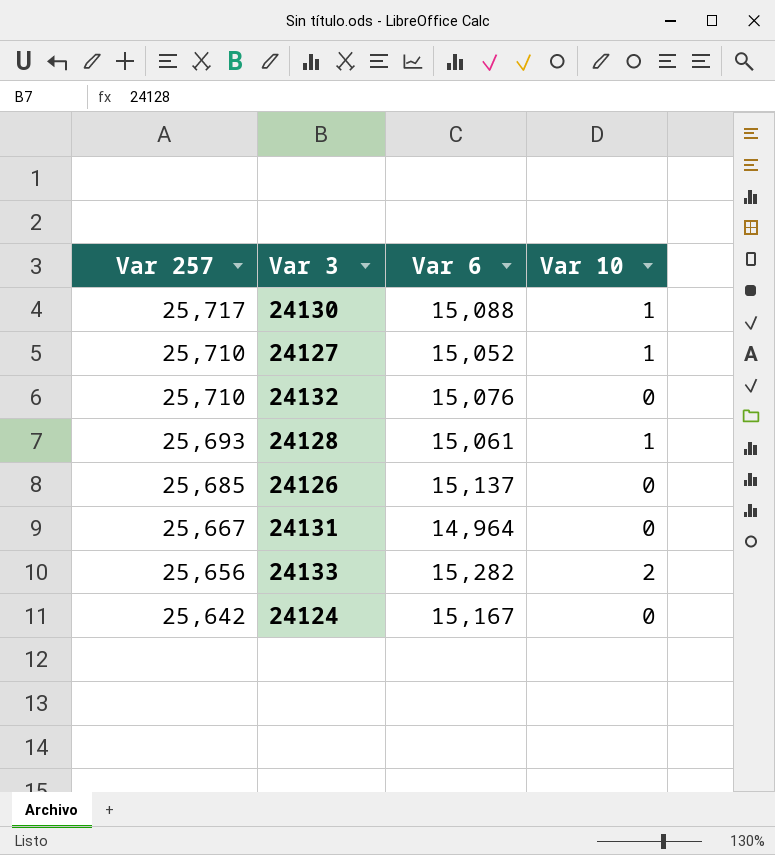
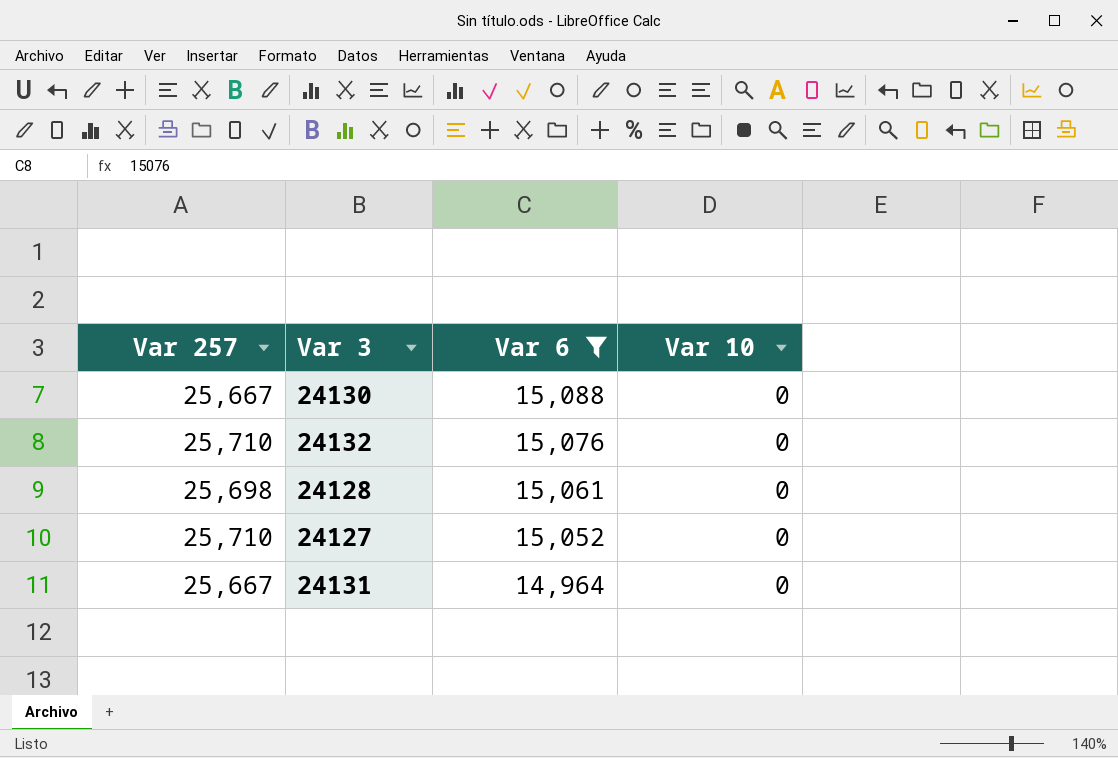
filter: none -> Var 6 <= 15,088
row order: Var 257 descending -> Var 6 descending
24130 | Var 257: 25,717 -> 25,667
24130 | Var 10: 1 -> 0
24128 | Var 257: 25,693 -> 25,698
24128 | Var 10: 1 -> 0
24127 | Var 10: 1 -> 0

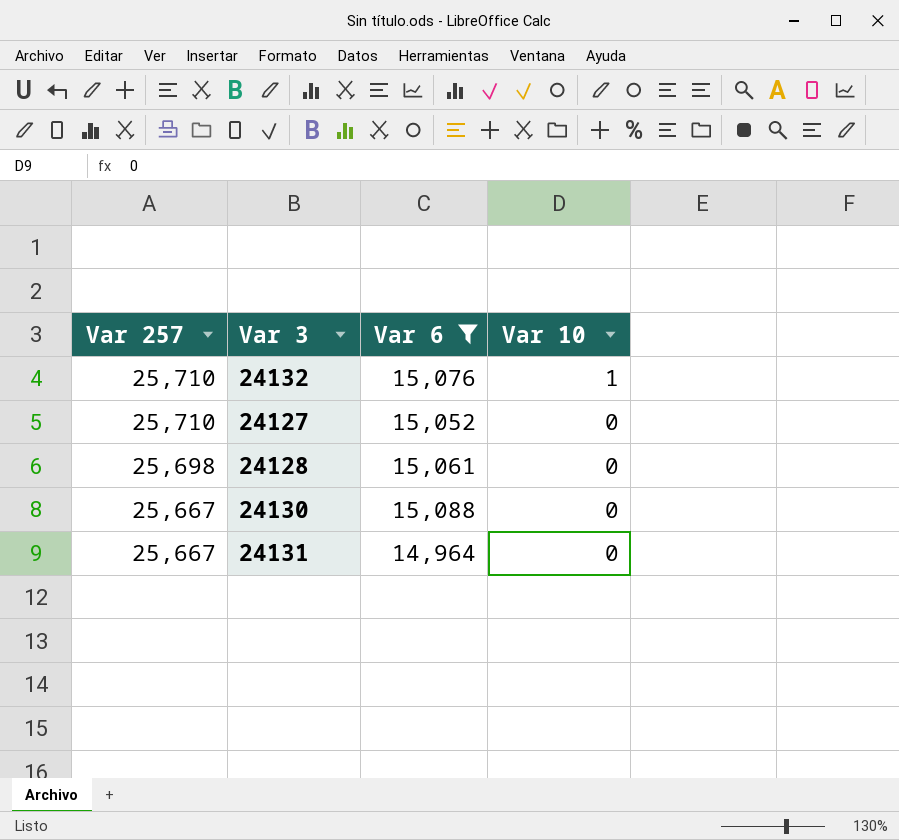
row order: Var 6 descending -> Var 257 descending
24132 | Var 10: 0 -> 1

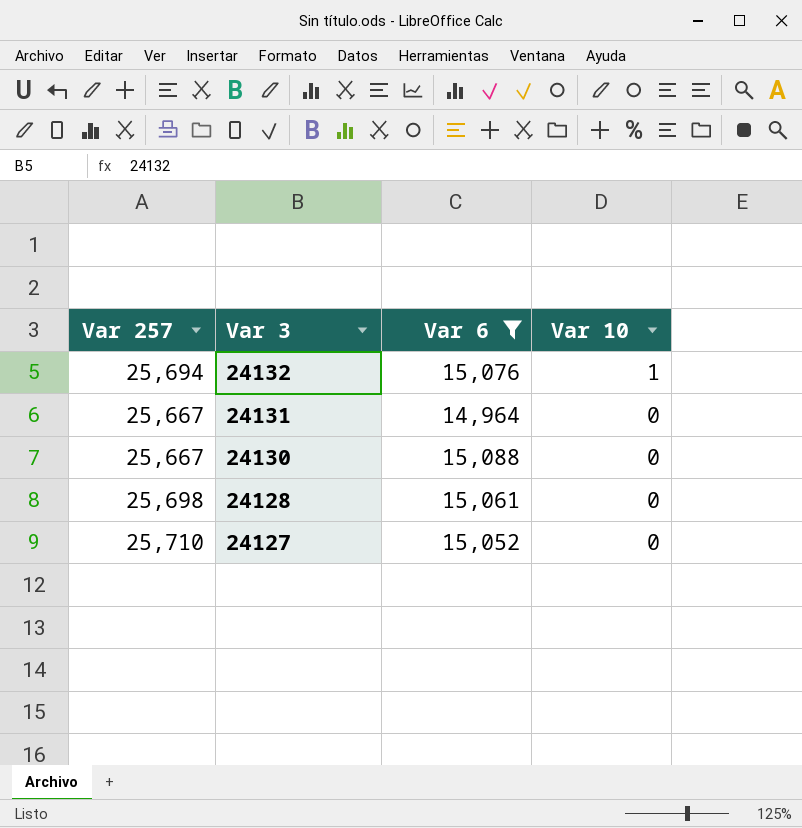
row order: Var 257 descending -> Var 3 descending
24132 | Var 257: 25,710 -> 25,694

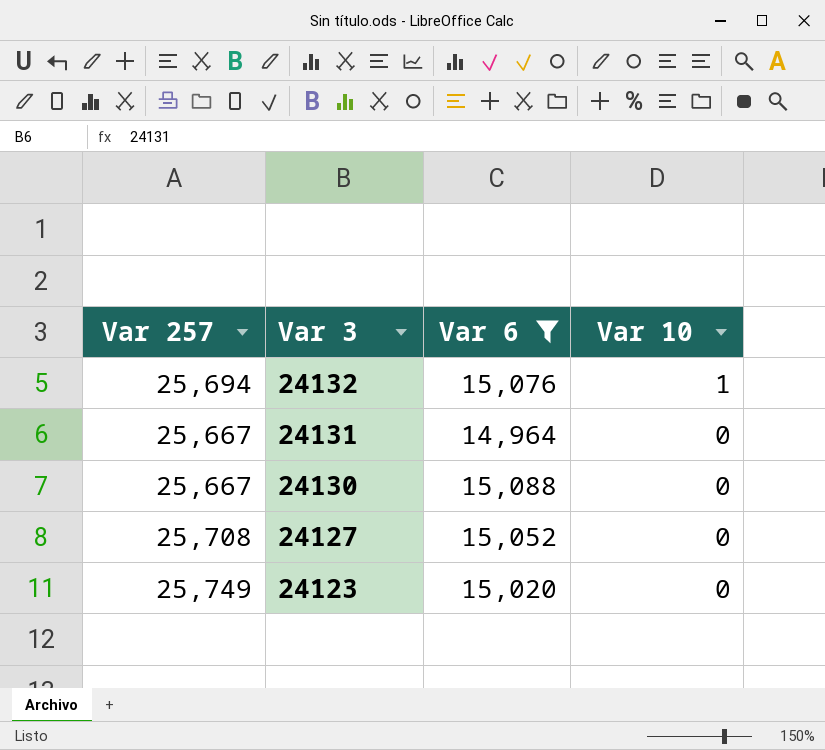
row 24128: 25,698 | 15,061 | 0 -> none
24127 | Var 257: 25,710 -> 25,708
row 24123: none -> 25,749 | 15,020 | 0

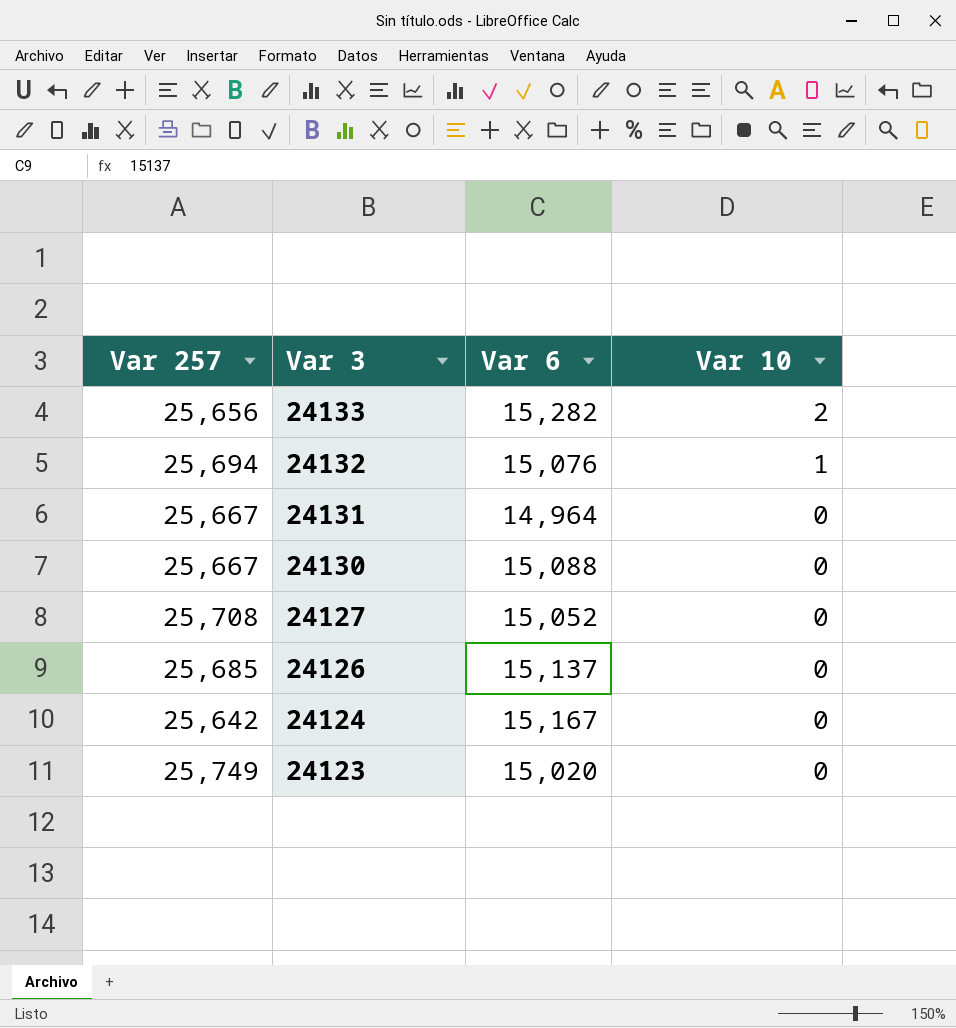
filter: Var 6 <= 15,088 -> none

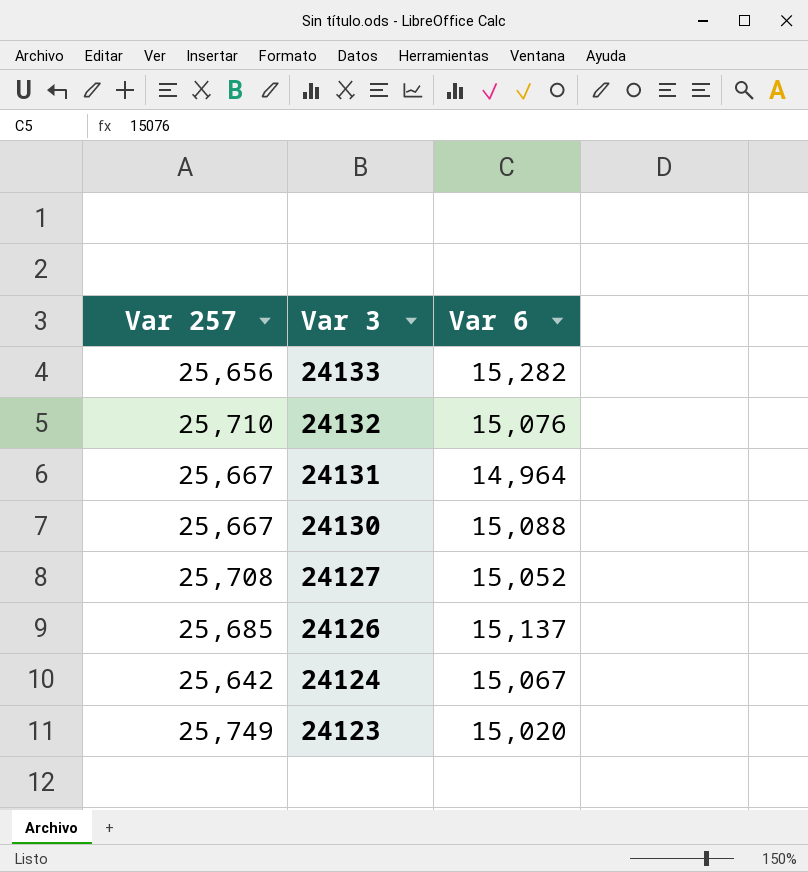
column Var 10 | position: 4 -> none
24132 | Var 257: 25,694 -> 25,710
24124 | Var 6: 15,167 -> 15,067

